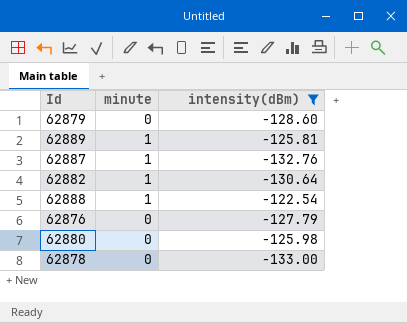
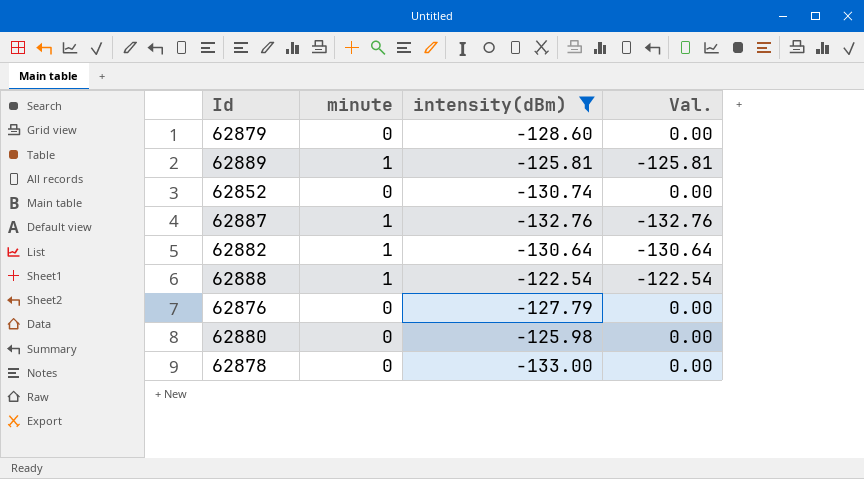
column Val. | formula: none -> [minute] * [intensity(dBm)]
row 62852: none -> 0 | -130.74 | 0.00

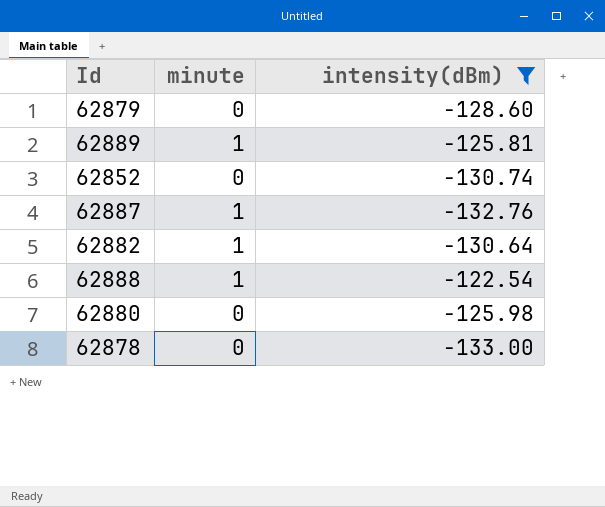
column Val. | formula: [minute] * [intensity(dBm)] -> none
row 62876: 0 | -127.79 | 0.00 -> none

